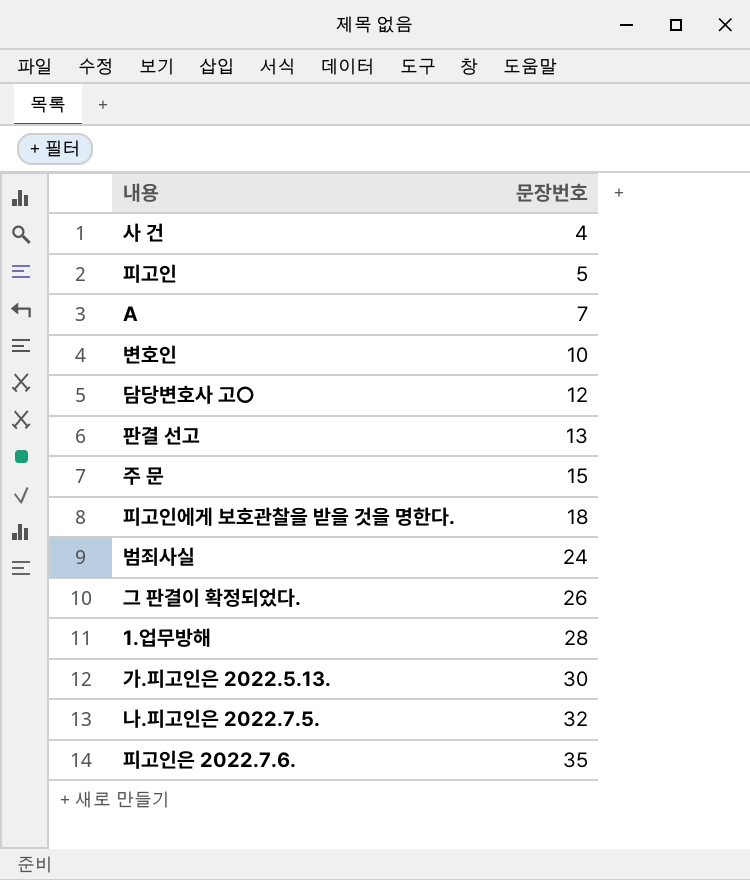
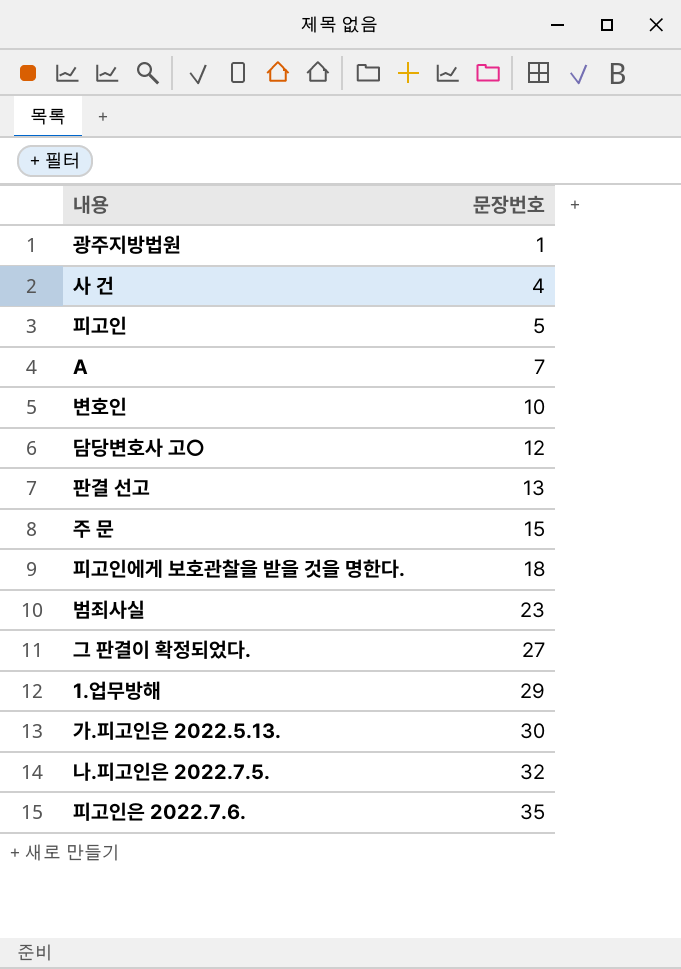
row 광주지방법원: none -> 1
범죄사실 | 문장번호: 24 -> 23
그 판결이 확정되었다. | 문장번호: 26 -> 27
1.업무방해 | 문장번호: 28 -> 29

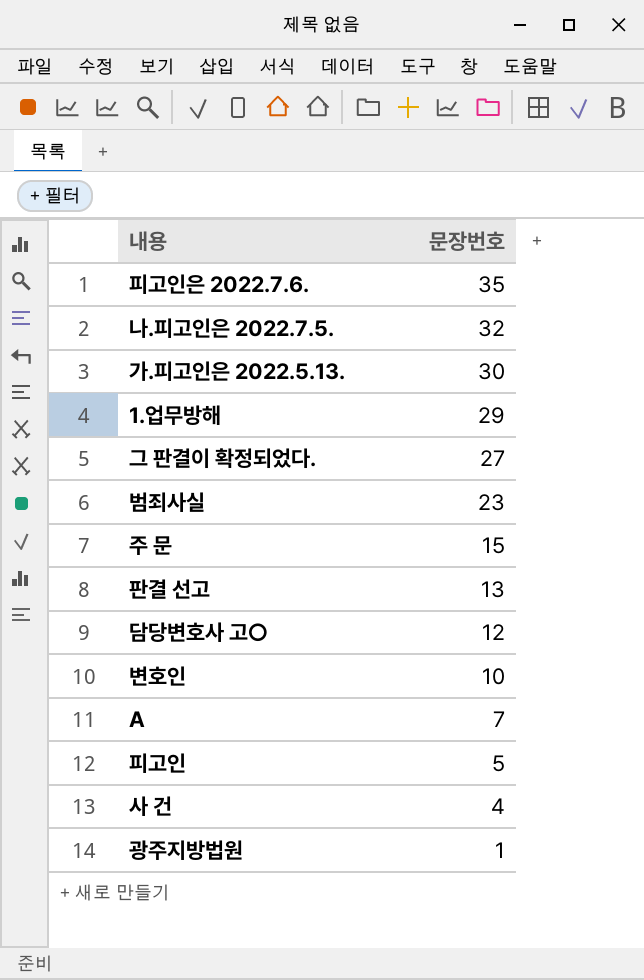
row order: 문장번호 ascending -> 문장번호 descending
row 피고인에게 보호관찰을 받을 것을 명한다.: 18 -> none

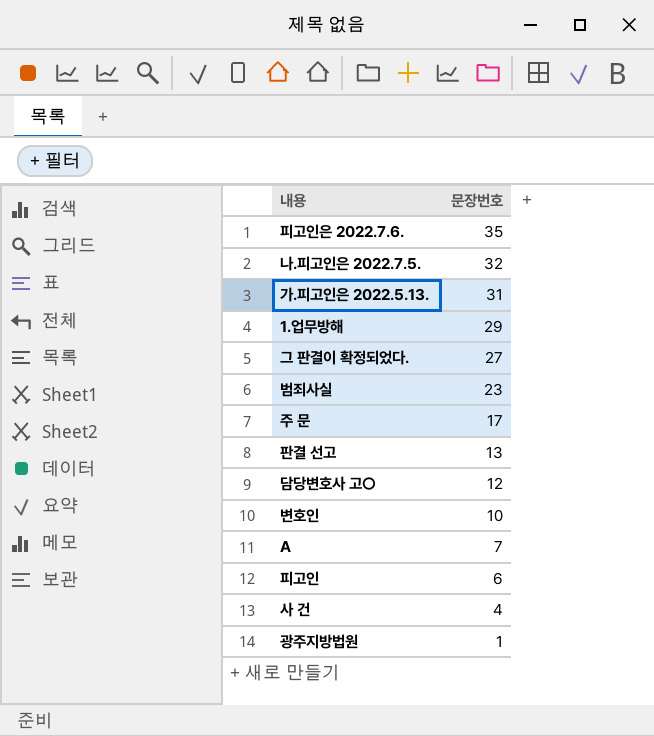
가.피고인은 2022.5.13. | 문장번호: 30 -> 31
주 문 | 문장번호: 15 -> 17
피고인 | 문장번호: 5 -> 6

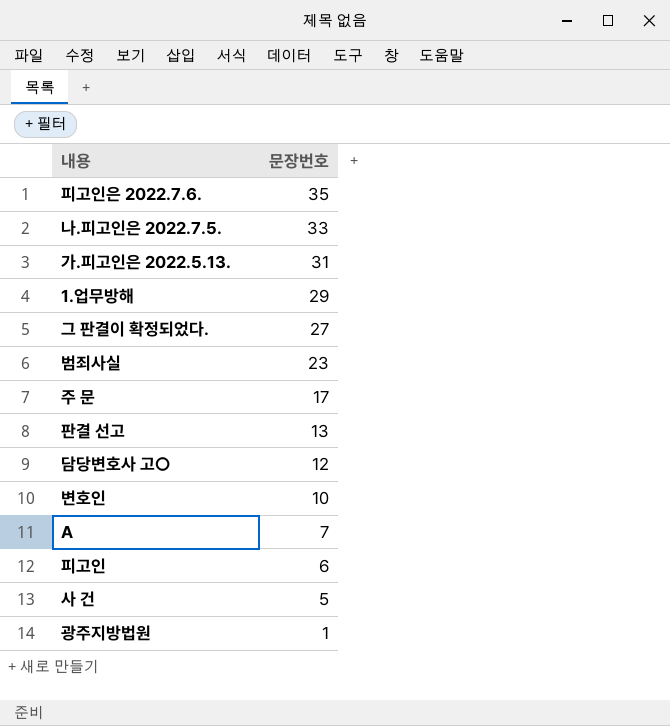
나.피고인은 2022.7.5. | 문장번호: 32 -> 33
사 건 | 문장번호: 4 -> 5

